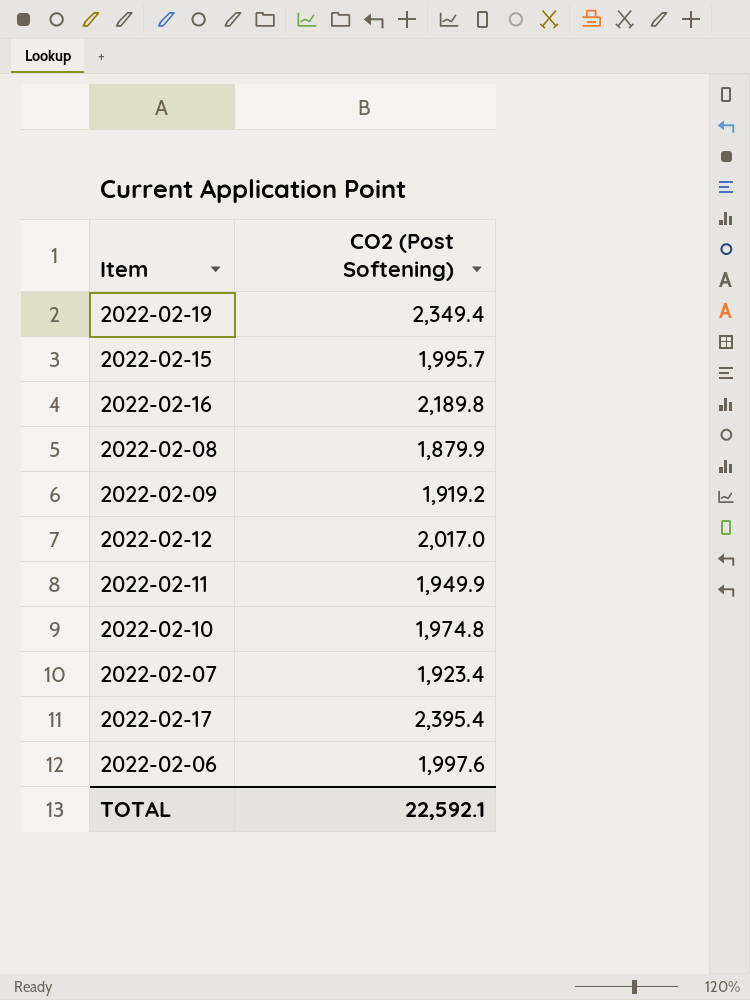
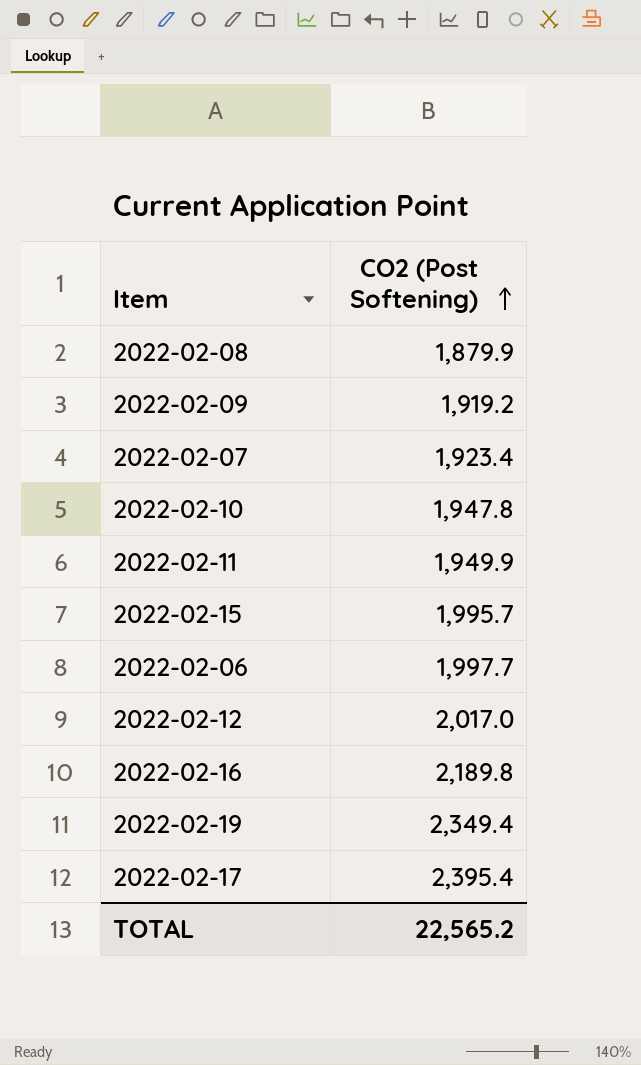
row order: none -> CO2 (Post Softening) ascending
2022-02-10 | CO2 (Post Softening): 1,974.8 -> 1,947.8
2022-02-06 | CO2 (Post Softening): 1,997.6 -> 1,997.7
TOTAL | CO2 (Post Softening): 22,592.1 -> 22,565.2

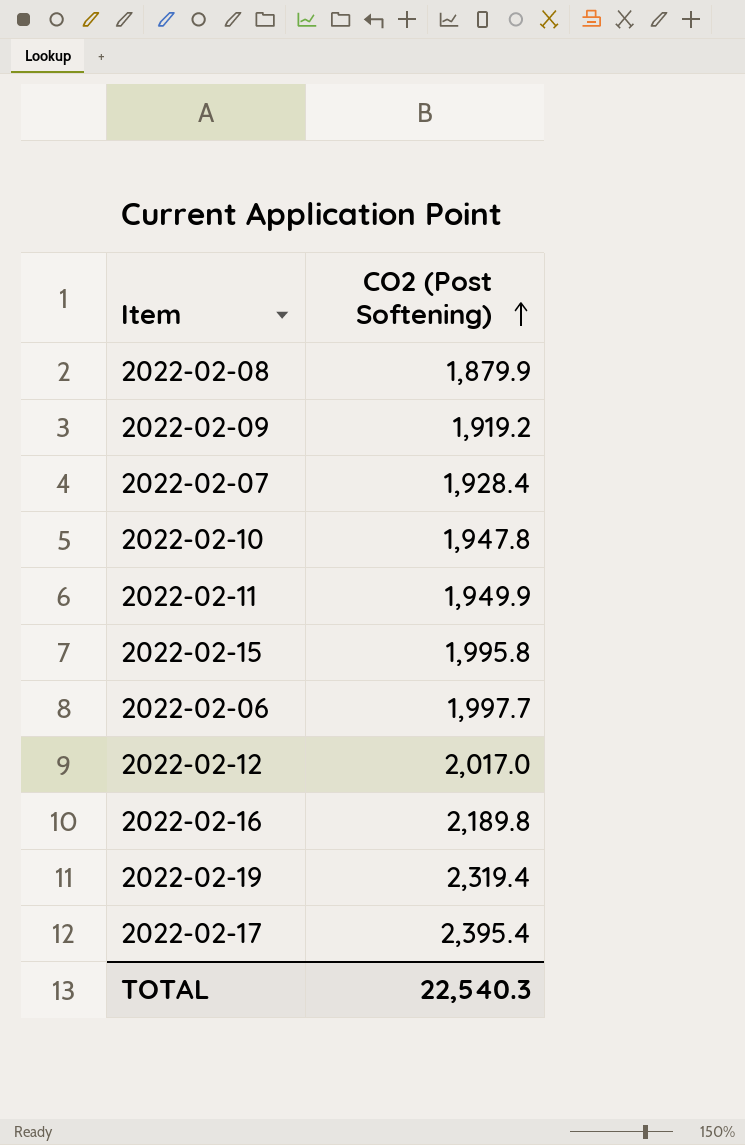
2022-02-07 | CO2 (Post Softening): 1,923.4 -> 1,928.4
2022-02-15 | CO2 (Post Softening): 1,995.7 -> 1,995.8
2022-02-19 | CO2 (Post Softening): 2,349.4 -> 2,319.4
TOTAL | CO2 (Post Softening): 22,565.2 -> 22,540.3

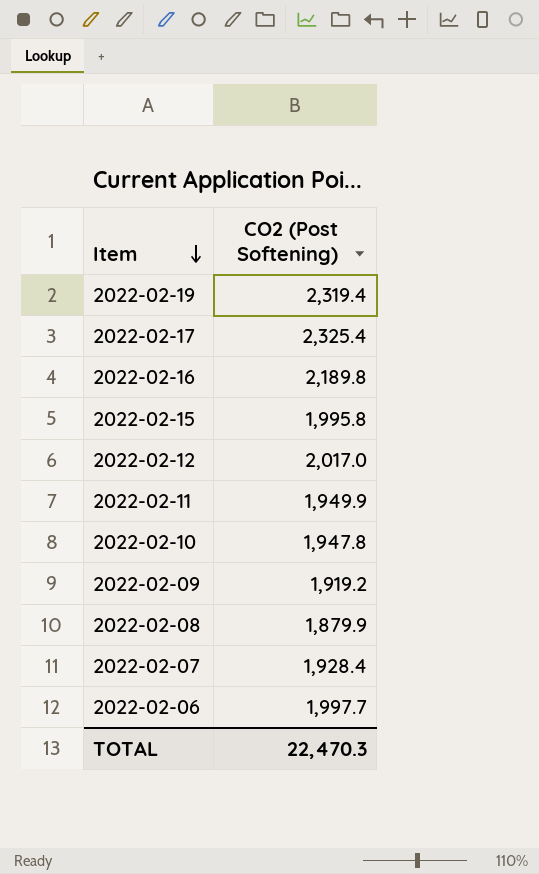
row order: CO2 (Post Softening) ascending -> Item descending
2022-02-17 | CO2 (Post Softening): 2,395.4 -> 2,325.4
TOTAL | CO2 (Post Softening): 22,540.3 -> 22,470.3

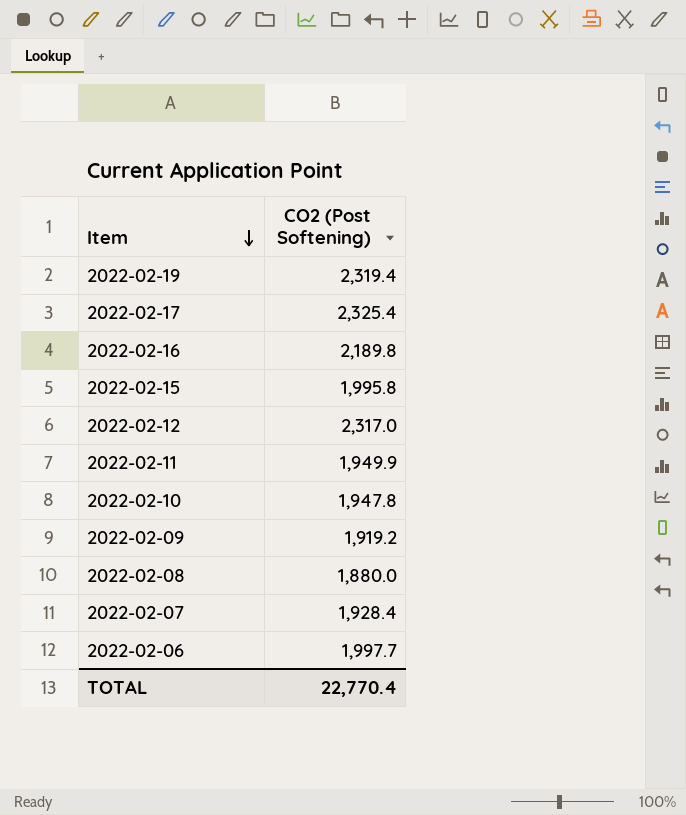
2022-02-12 | CO2 (Post Softening): 2,017.0 -> 2,317.0
2022-02-08 | CO2 (Post Softening): 1,879.9 -> 1,880.0
TOTAL | CO2 (Post Softening): 22,470.3 -> 22,770.4

